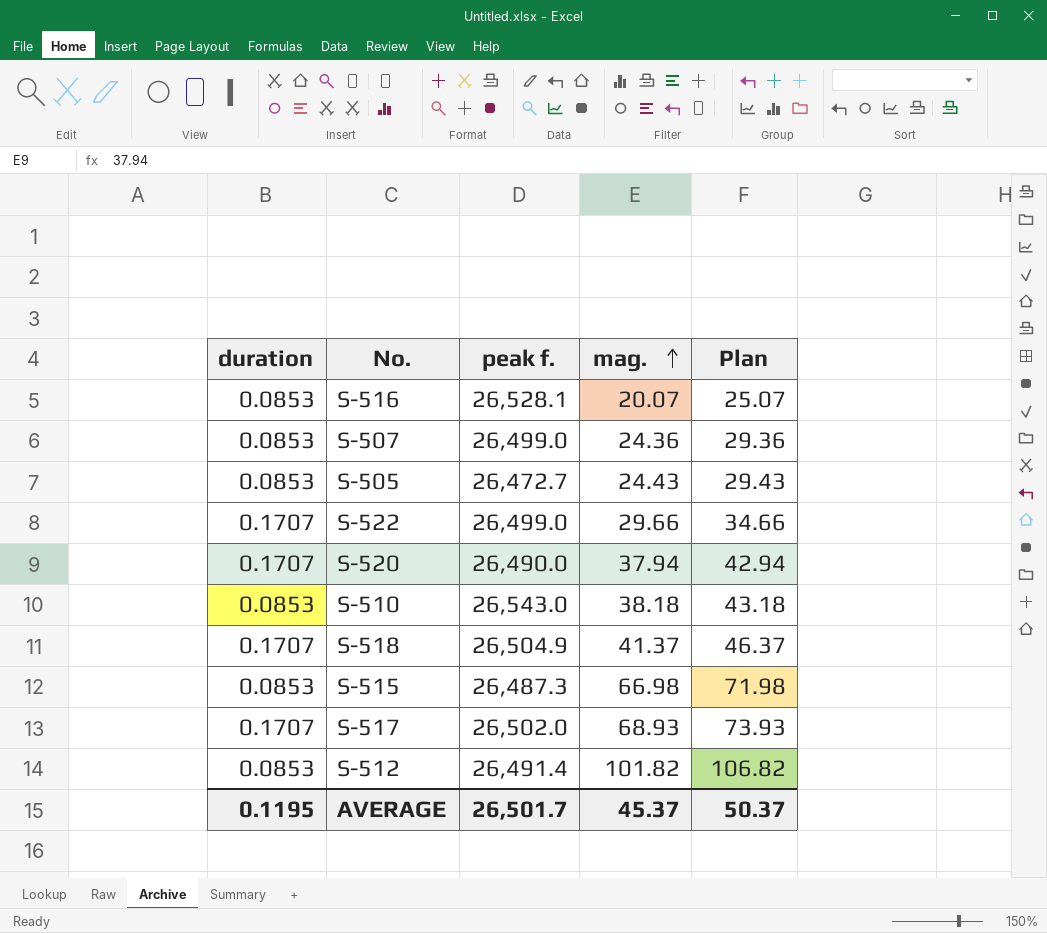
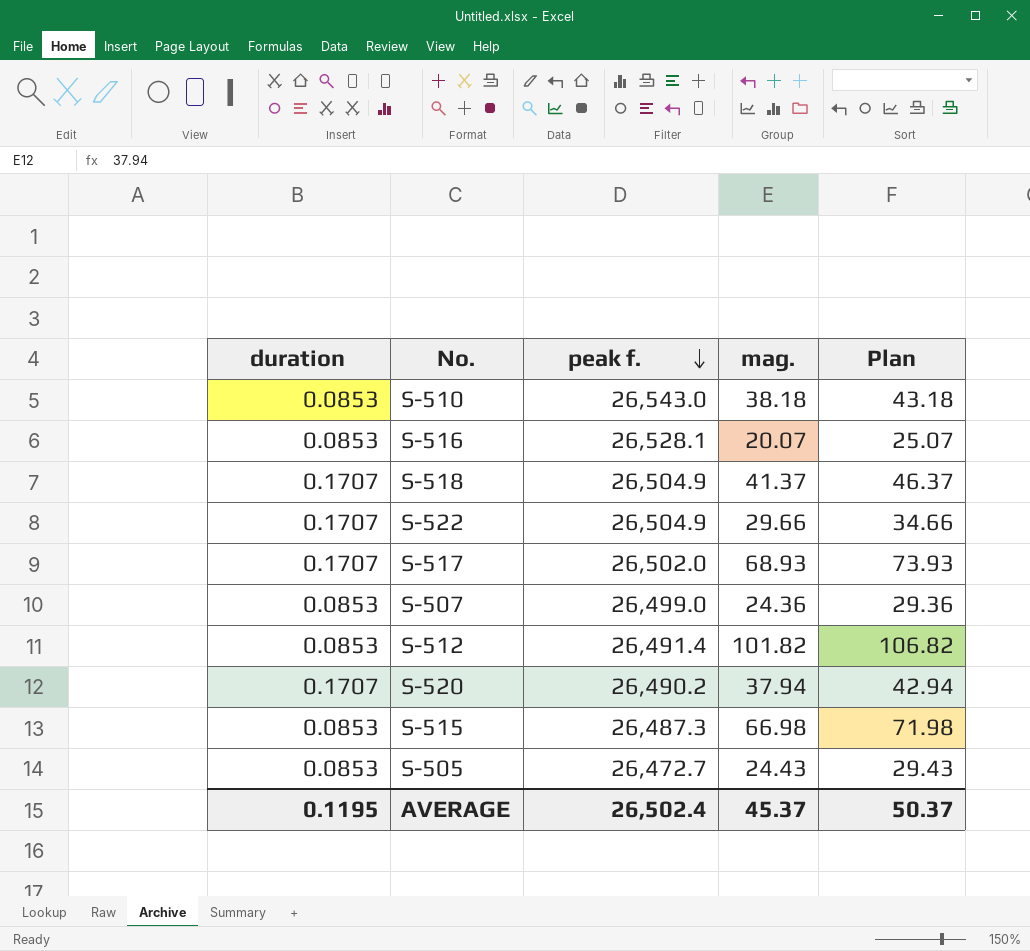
row order: mag. ascending -> peak f. descending
S-522 | peak f.: 26,499.0 -> 26,504.9
S-520 | peak f.: 26,490.0 -> 26,490.2
AVERAGE | peak f.: 26,501.7 -> 26,502.4

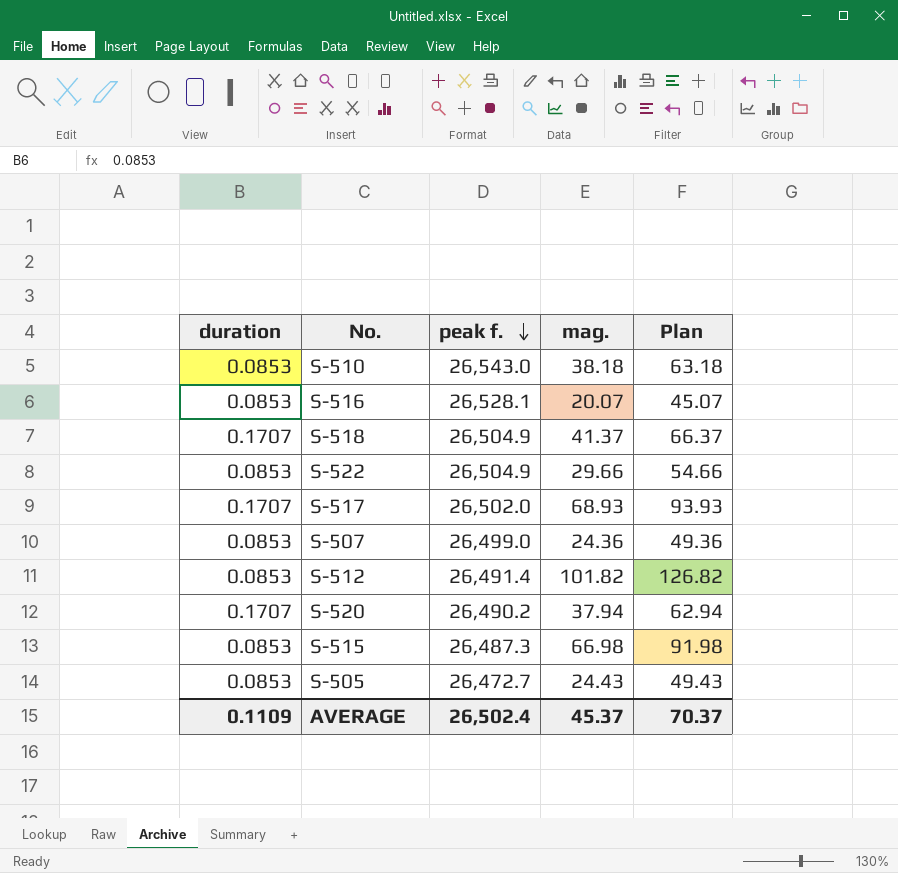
column Plan | formula: [mag.] + 5 -> [mag.] + 25
S-522 | duration: 0.1707 -> 0.0853
AVERAGE | duration: 0.1195 -> 0.1109
AVERAGE | Plan: 50.37 -> 70.37

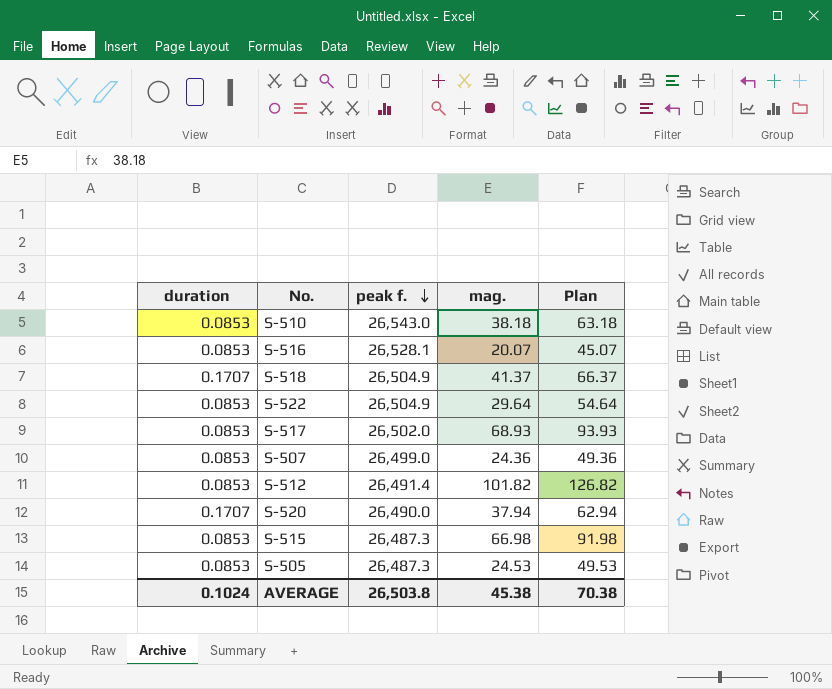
S-522 | mag.: 29.66 -> 29.64
S-522 | Plan: 54.66 -> 54.64
S-517 | duration: 0.1707 -> 0.0853
S-520 | peak f.: 26,490.2 -> 26,490.0
S-505 | peak f.: 26,472.7 -> 26,487.3
S-505 | mag.: 24.43 -> 24.53
S-505 | Plan: 49.43 -> 49.53
AVERAGE | duration: 0.1109 -> 0.1024
AVERAGE | peak f.: 26,502.4 -> 26,503.8
AVERAGE | mag.: 45.37 -> 45.38
AVERAGE | Plan: 70.37 -> 70.38

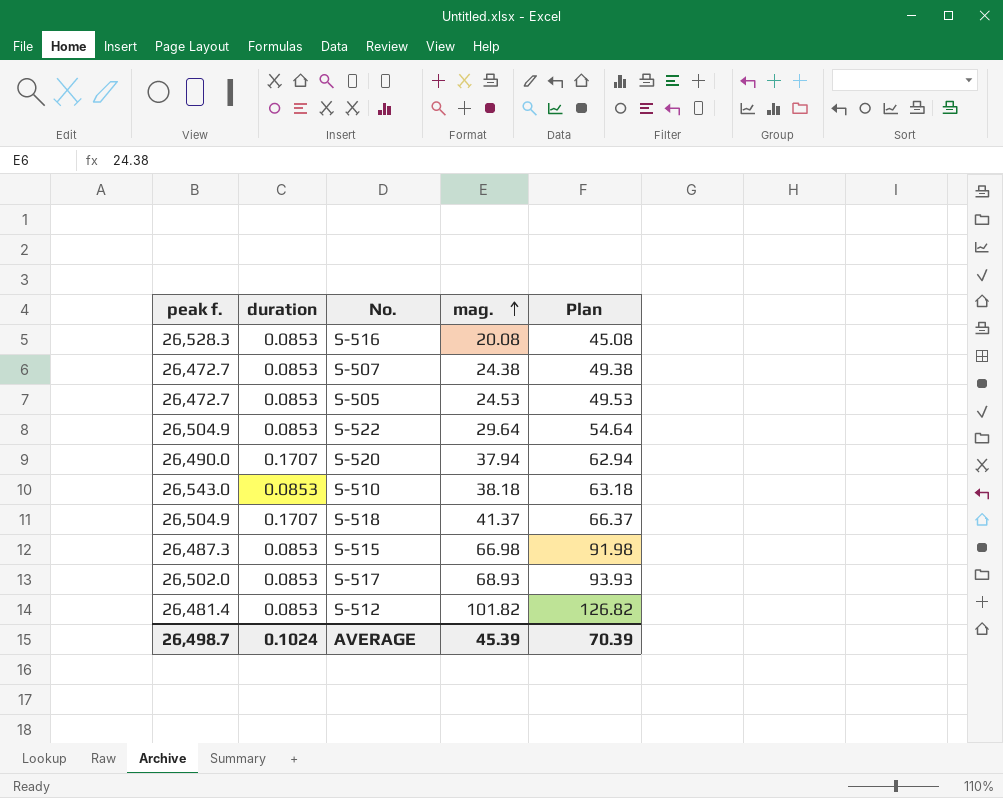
row order: peak f. descending -> mag. ascending
column peak f. | position: 3 -> 1
S-516 | peak f.: 26,528.1 -> 26,528.3
S-516 | mag.: 20.07 -> 20.08
S-516 | Plan: 45.07 -> 45.08
S-507 | peak f.: 26,499.0 -> 26,472.7
S-507 | mag.: 24.36 -> 24.38
S-507 | Plan: 49.36 -> 49.38
S-505 | peak f.: 26,487.3 -> 26,472.7
S-512 | peak f.: 26,491.4 -> 26,481.4
AVERAGE | peak f.: 26,503.8 -> 26,498.7
AVERAGE | mag.: 45.38 -> 45.39
AVERAGE | Plan: 70.38 -> 70.39

